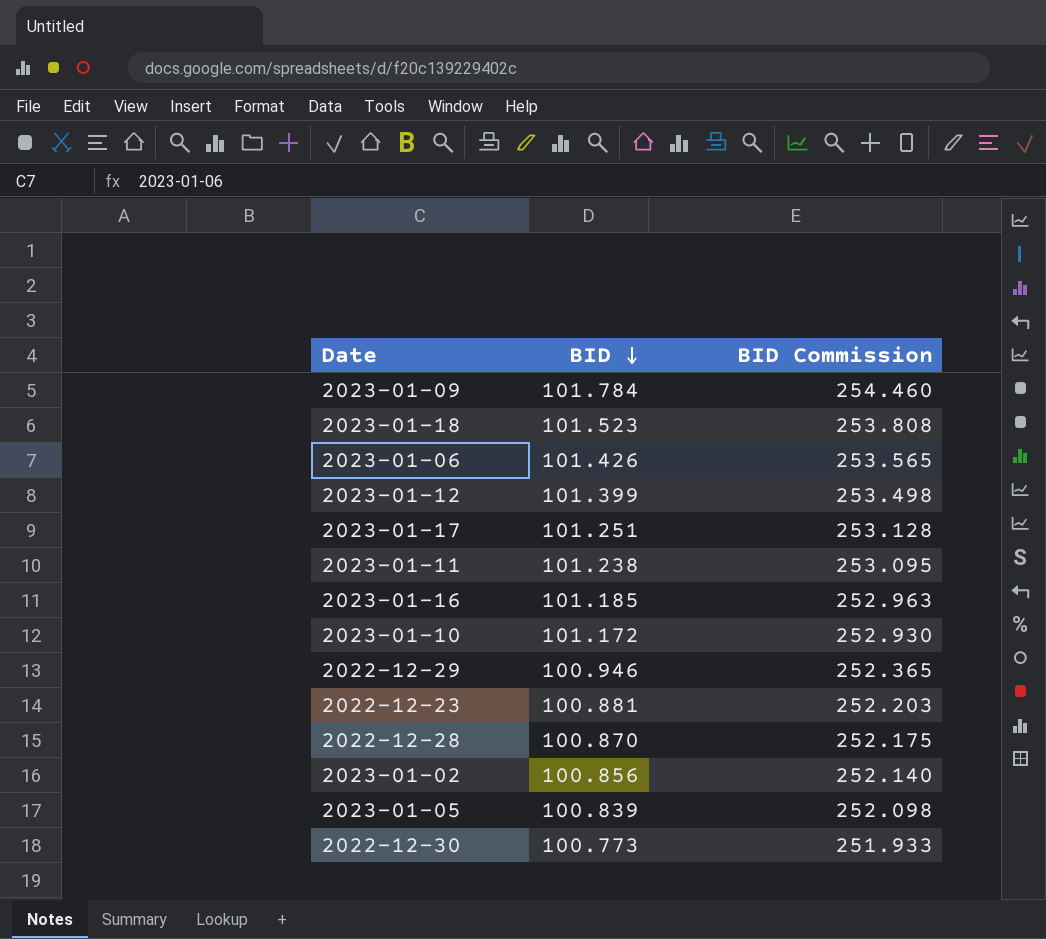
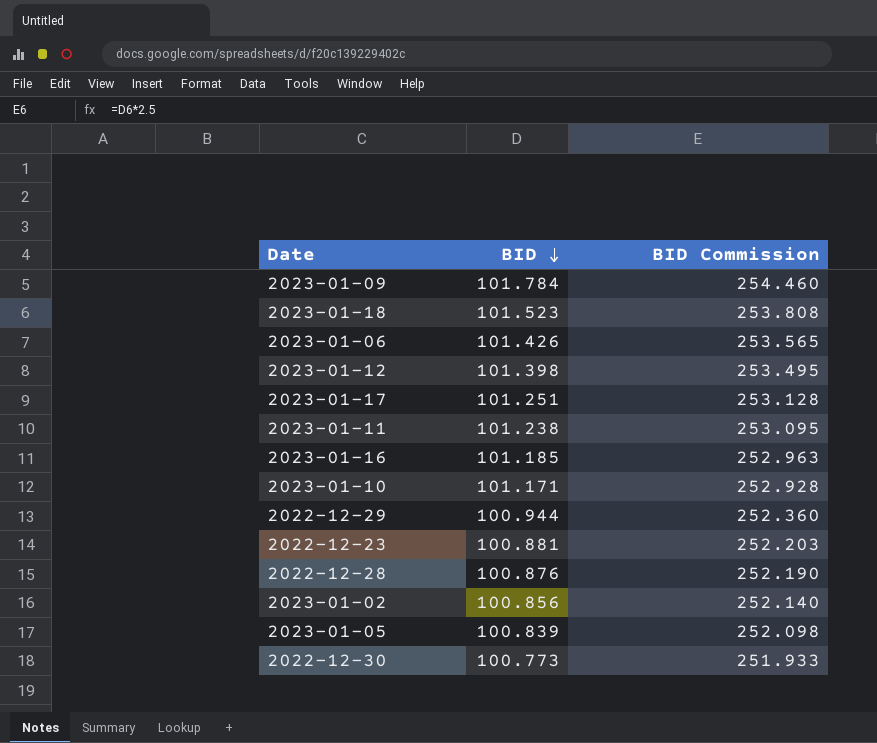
2023-01-12 | BID: 101.399 -> 101.398
2023-01-12 | BID Commission: 253.498 -> 253.495
2023-01-10 | BID: 101.172 -> 101.171
2023-01-10 | BID Commission: 252.930 -> 252.928
2022-12-29 | BID: 100.946 -> 100.944
2022-12-29 | BID Commission: 252.365 -> 252.360
2022-12-28 | BID: 100.870 -> 100.876
2022-12-28 | BID Commission: 252.175 -> 252.190

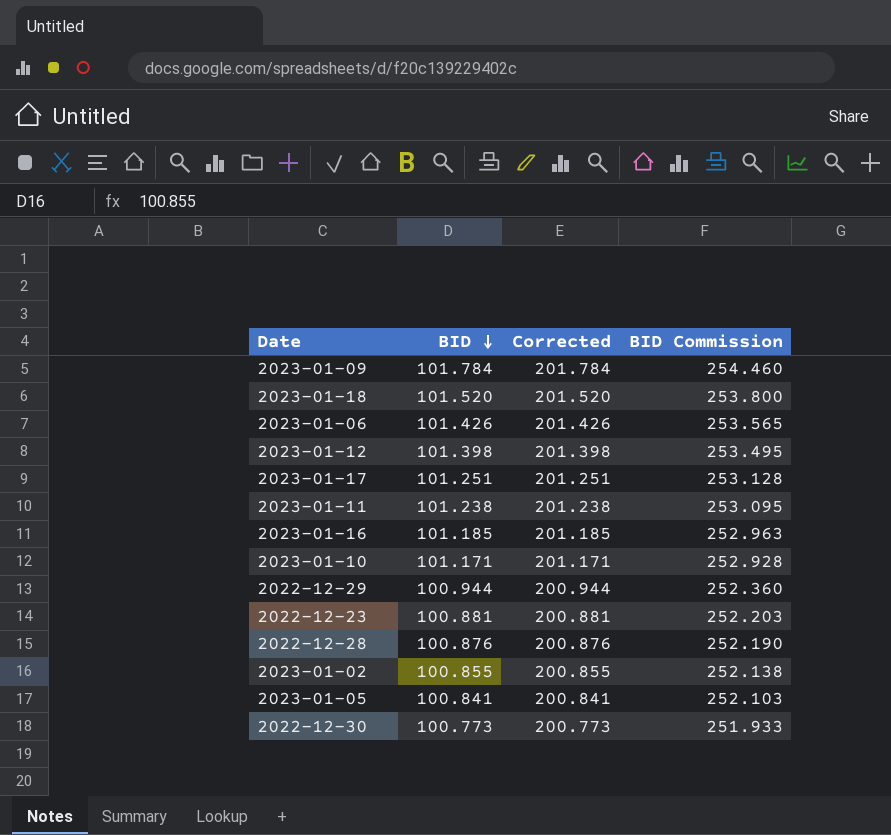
column Corrected | formula: none -> [BID] + 100
2023-01-18 | BID: 101.523 -> 101.520
2023-01-18 | BID Commission: 253.808 -> 253.800
2023-01-02 | BID: 100.856 -> 100.855
2023-01-02 | BID Commission: 252.140 -> 252.138
2023-01-05 | BID: 100.839 -> 100.841
2023-01-05 | BID Commission: 252.098 -> 252.103

